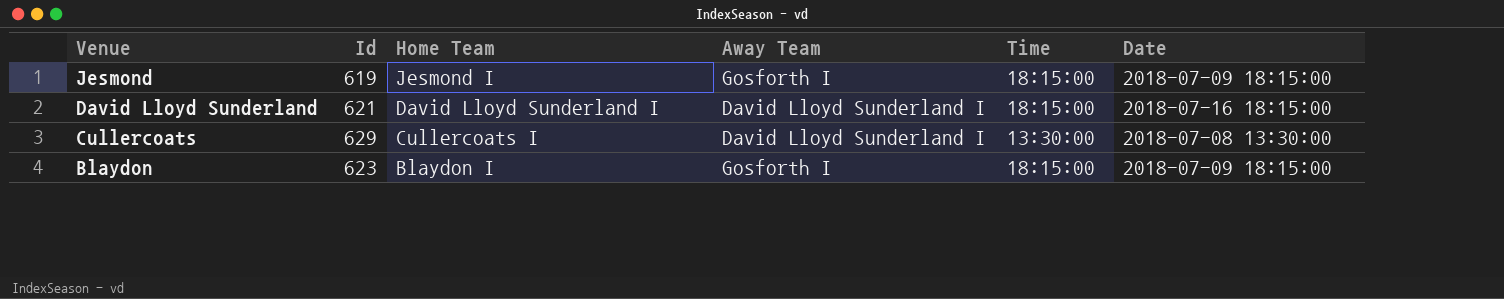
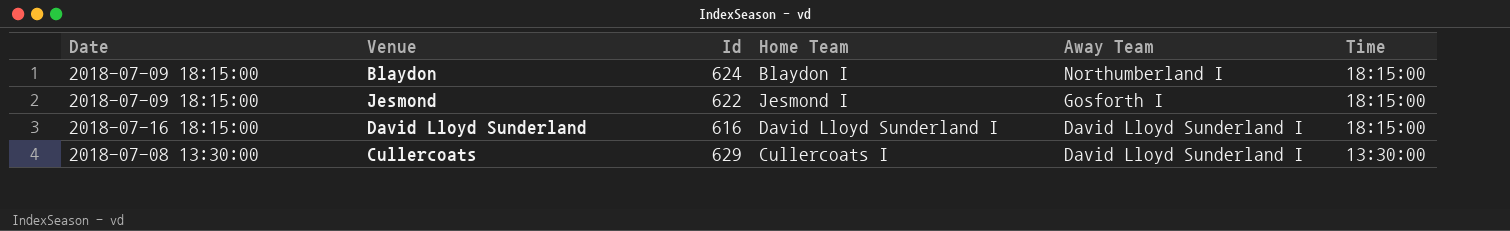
row order: Venue descending -> Away Team descending
column Date | position: 6 -> 1
Blaydon | Id: 623 -> 624
Blaydon | Away Team: Gosforth I -> Northumberland I
Jesmond | Id: 619 -> 622
David Lloyd Sunderland | Id: 621 -> 616

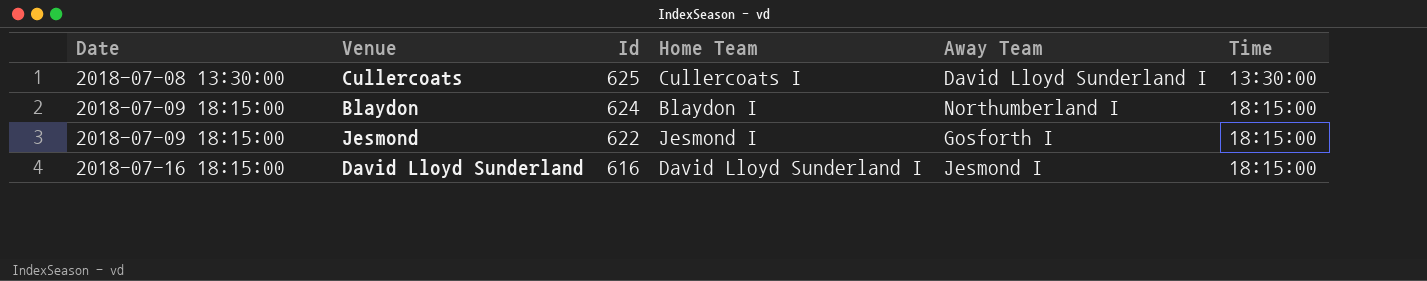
row order: Away Team descending -> Date ascending
Cullercoats | Id: 629 -> 625
David Lloyd Sunderland | Away Team: David Lloyd Sunderland I -> Jesmond I

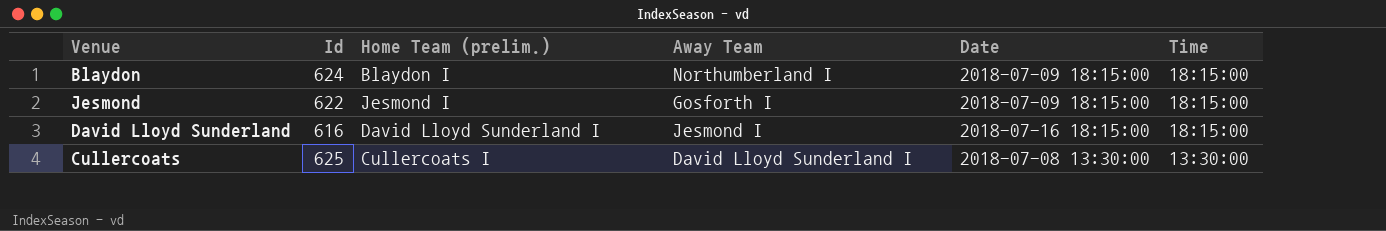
row order: Date ascending -> Time descending
column name: Home Team -> Home Team (prelim.)
column Date | position: 1 -> 5

